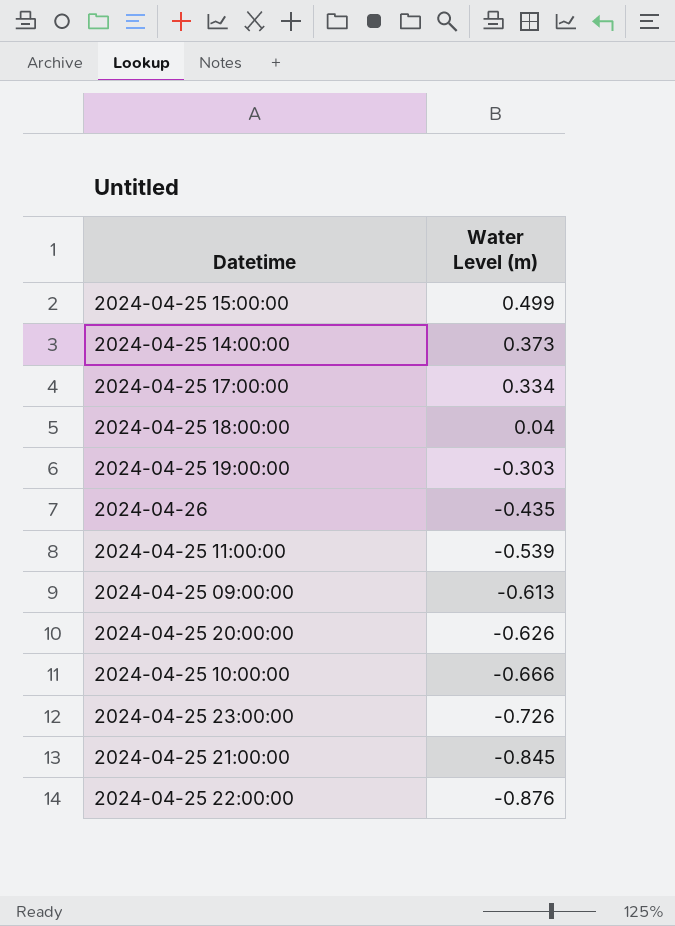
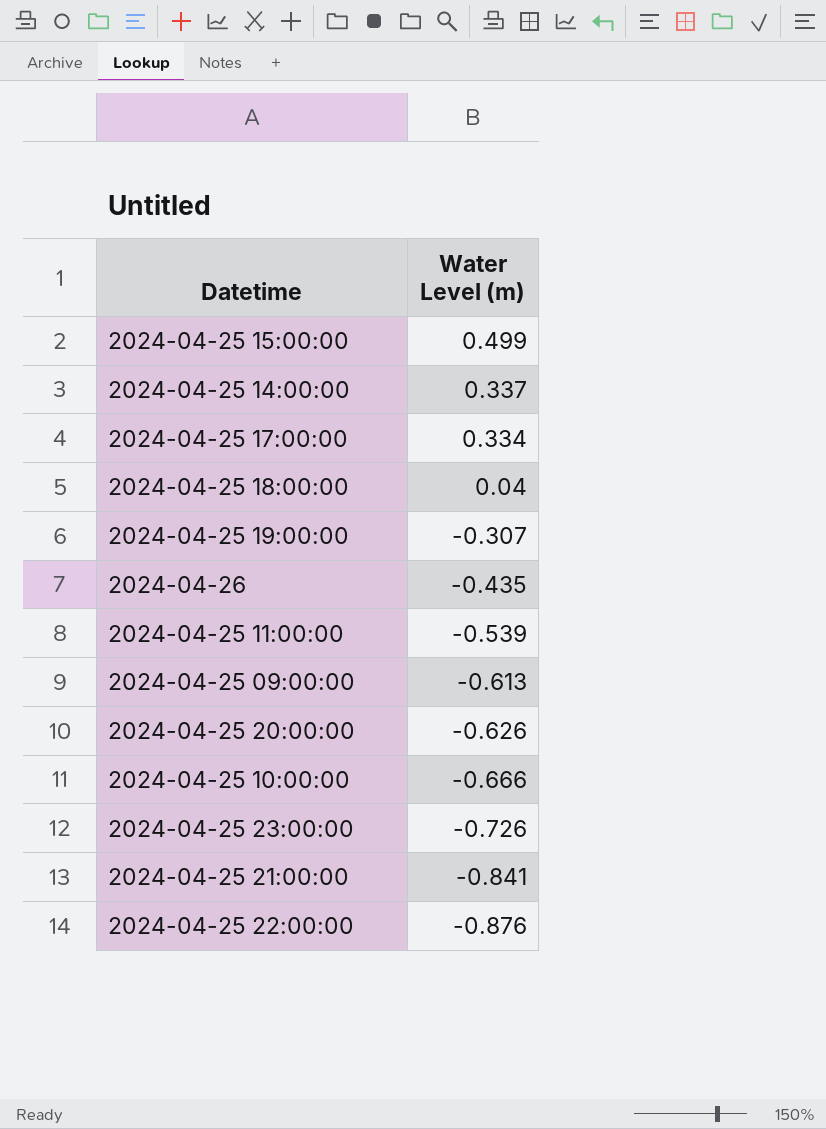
2024-04-25 14:00:00 | Water Level (m): 0.373 -> 0.337
2024-04-25 19:00:00 | Water Level (m): -0.303 -> -0.307
2024-04-25 21:00:00 | Water Level (m): -0.845 -> -0.841

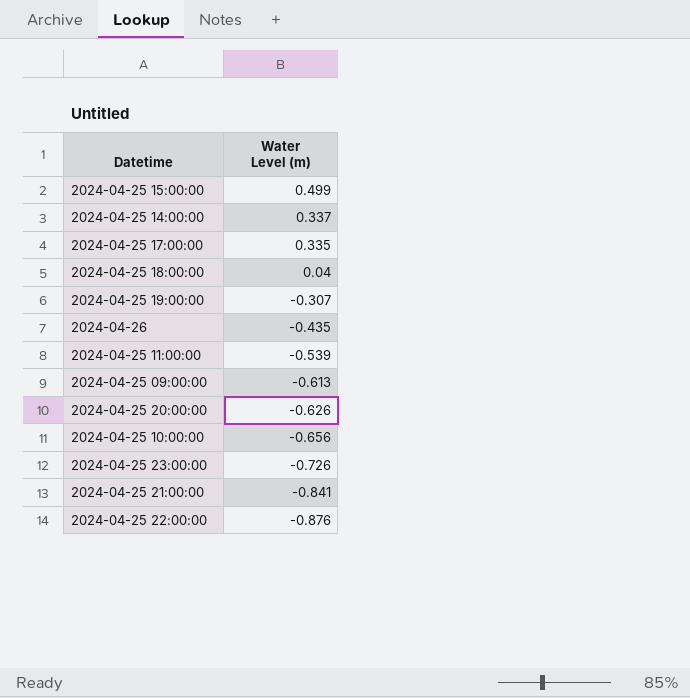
2024-04-25 17:00:00 | Water Level (m): 0.334 -> 0.335
2024-04-25 10:00:00 | Water Level (m): -0.666 -> -0.656

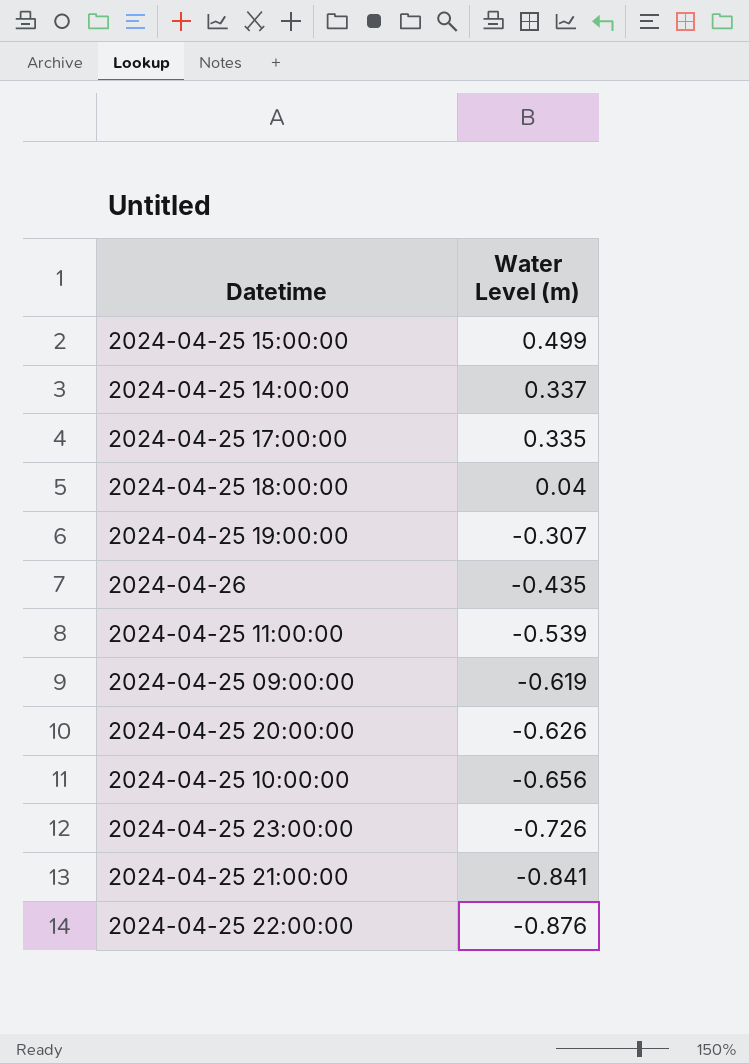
2024-04-25 09:00:00 | Water Level (m): -0.613 -> -0.619

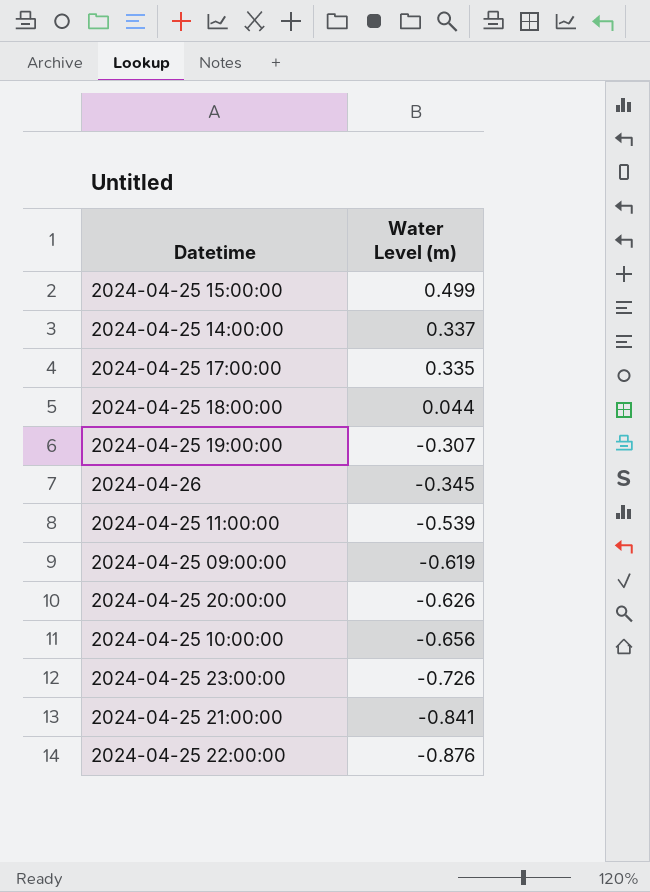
2024-04-25 18:00:00 | Water Level (m): 0.04 -> 0.044
2024-04-26 | Water Level (m): -0.435 -> -0.345

